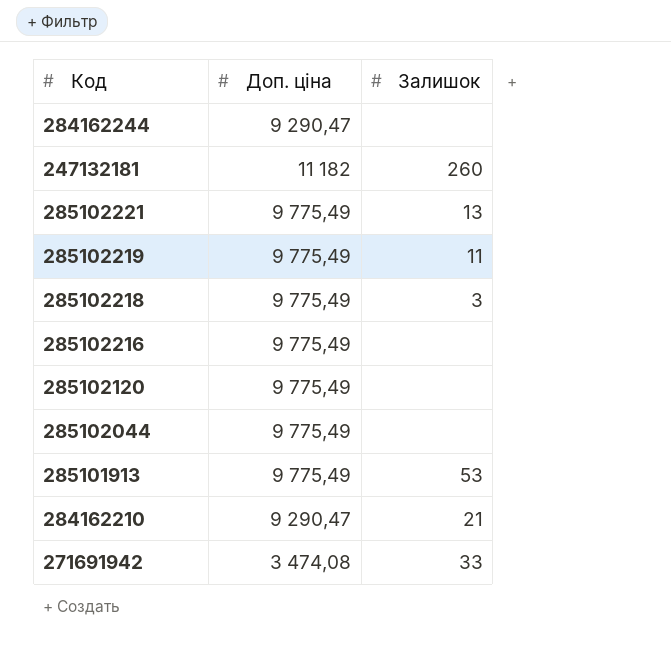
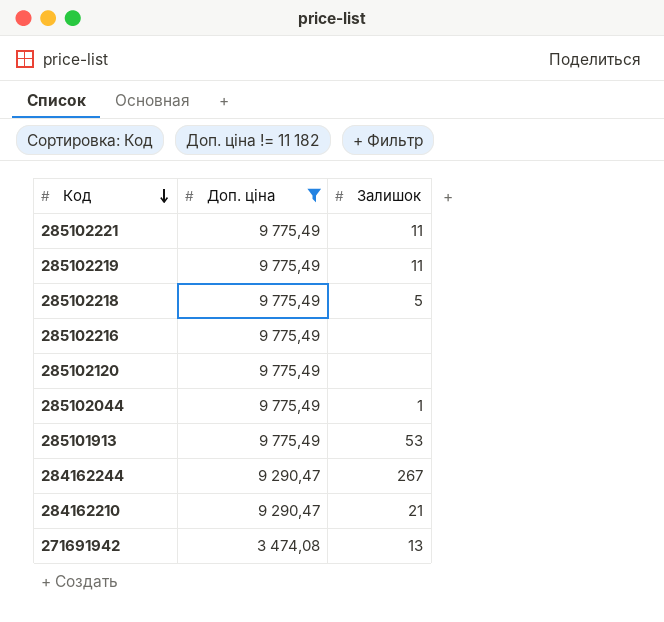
filter: none -> Доп. ціна != 11 182
row order: none -> Код descending
285102221 | Залишок: 13 -> 11
285102218 | Залишок: 3 -> 5
285102044 | Залишок: none -> 1
284162244 | Залишок: none -> 267
271691942 | Залишок: 33 -> 13

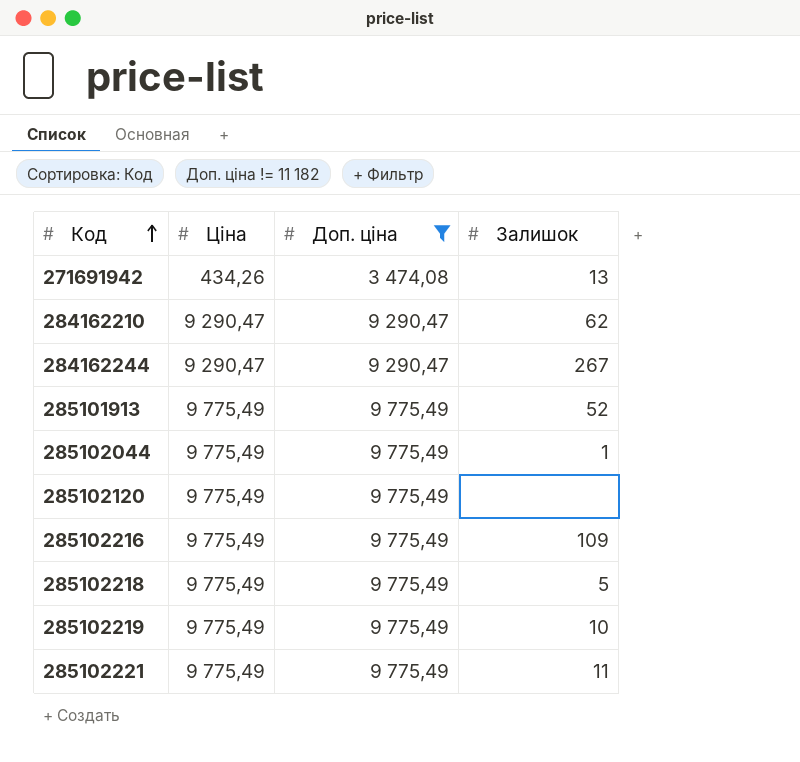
row order: Код descending -> Код ascending
column Ціна | position: none -> 2
284162210 | Залишок: 21 -> 62
285101913 | Залишок: 53 -> 52
285102216 | Залишок: none -> 109
285102219 | Залишок: 11 -> 10

